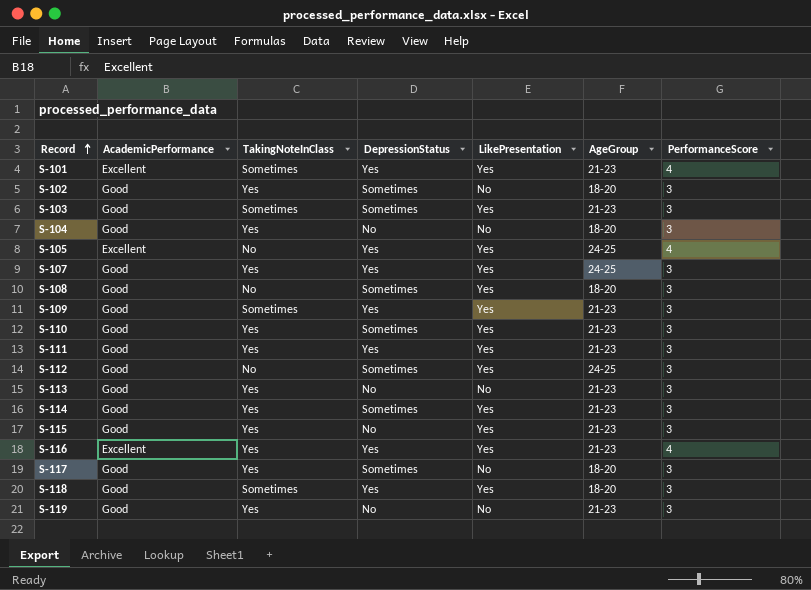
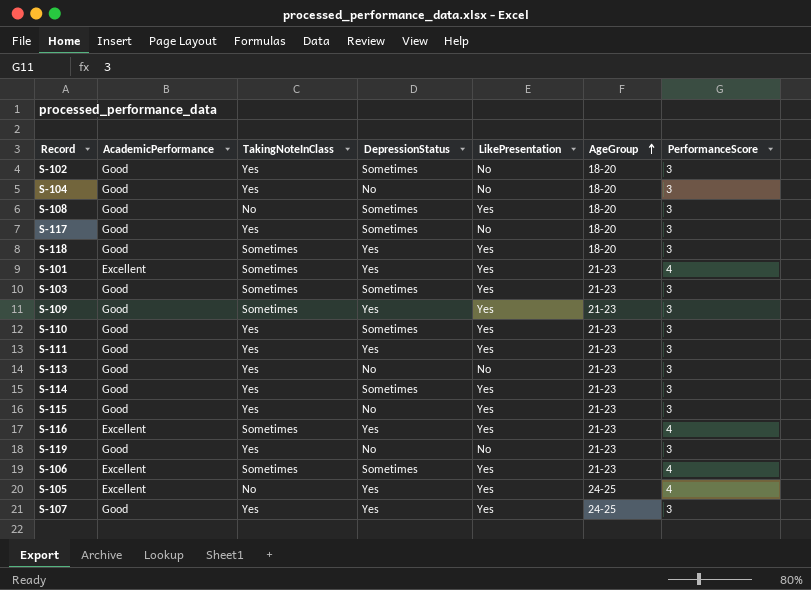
row order: Record ascending -> AgeGroup ascending
row S-112: Good | No | Sometimes | Yes | 24-25 | 3 -> none
S-116 | TakingNoteInClass: Yes -> Sometimes
row S-106: none -> Excellent | Sometimes | Sometimes | Yes | 21-23 | 4

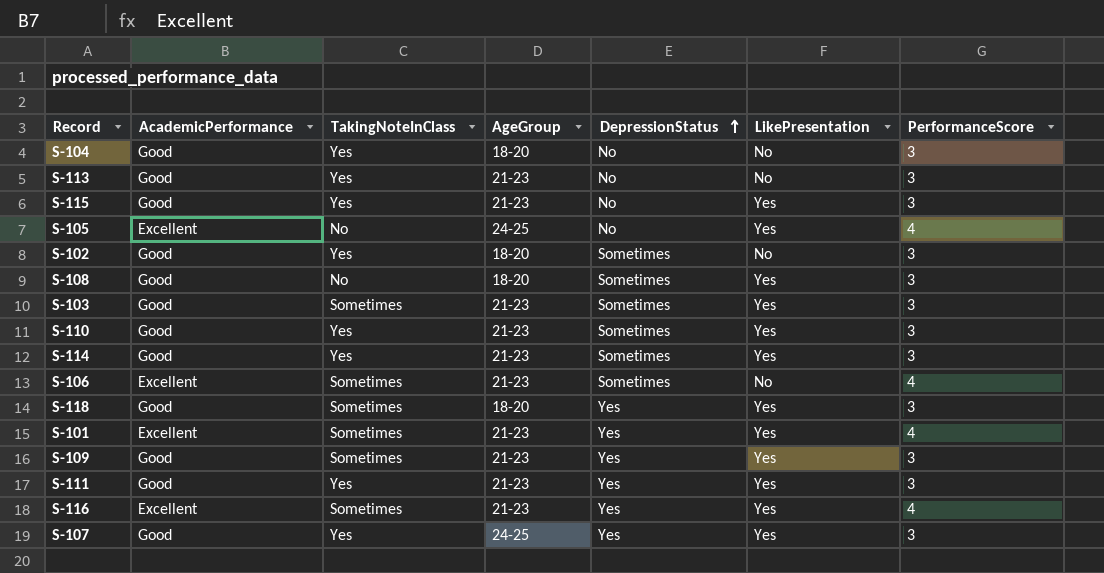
row order: AgeGroup ascending -> DepressionStatus ascending
column AgeGroup | position: 6 -> 4
row S-117: Good | Yes | Sometimes | No | 18-20 | 3 -> none
row S-119: Good | Yes | No | No | 21-23 | 3 -> none
S-105 | DepressionStatus: Yes -> No
S-106 | LikePresentation: Yes -> No

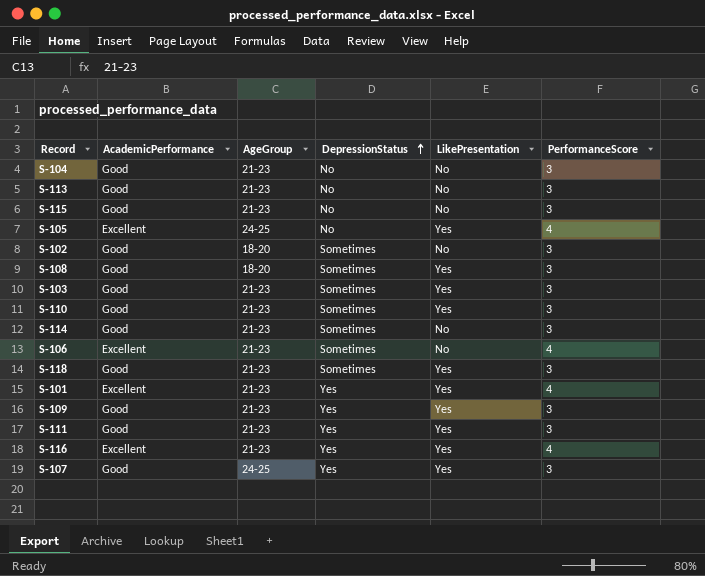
column TakingNoteInClass | position: 3 -> none
S-104 | AgeGroup: 18-20 -> 21-23
S-115 | LikePresentation: Yes -> No
S-114 | LikePresentation: Yes -> No
S-118 | AgeGroup: 18-20 -> 21-23
S-118 | DepressionStatus: Yes -> Sometimes

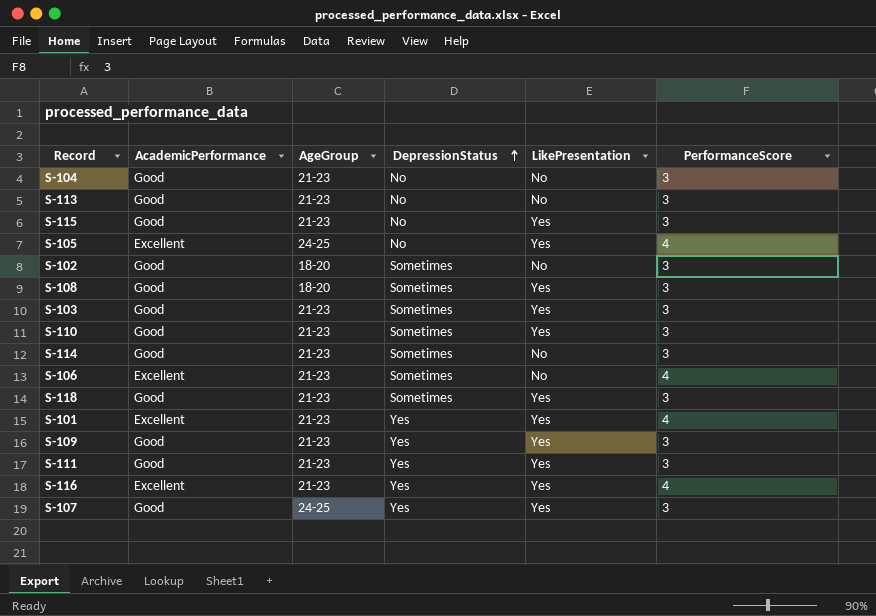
S-115 | LikePresentation: No -> Yes

